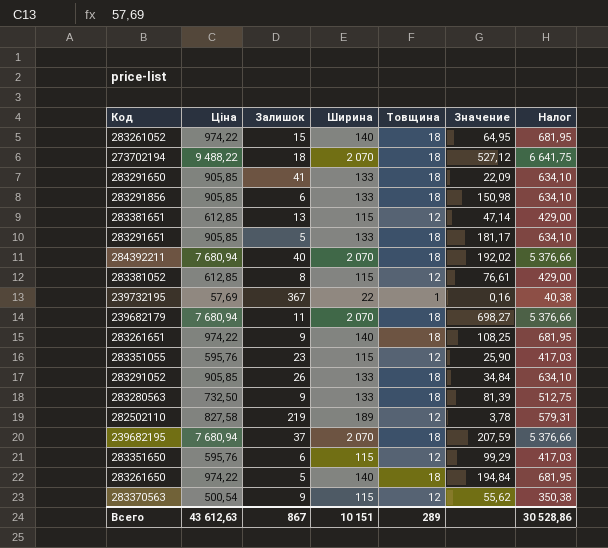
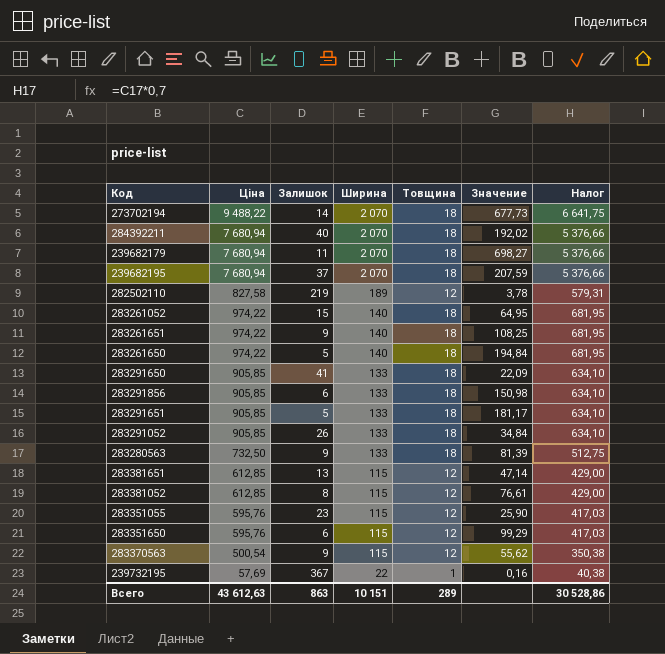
row order: none -> Ширина descending
273702194 | Залишок: 18 -> 14
273702194 | Значение: 527,12 -> 677,73
Всего | Залишок: 867 -> 863

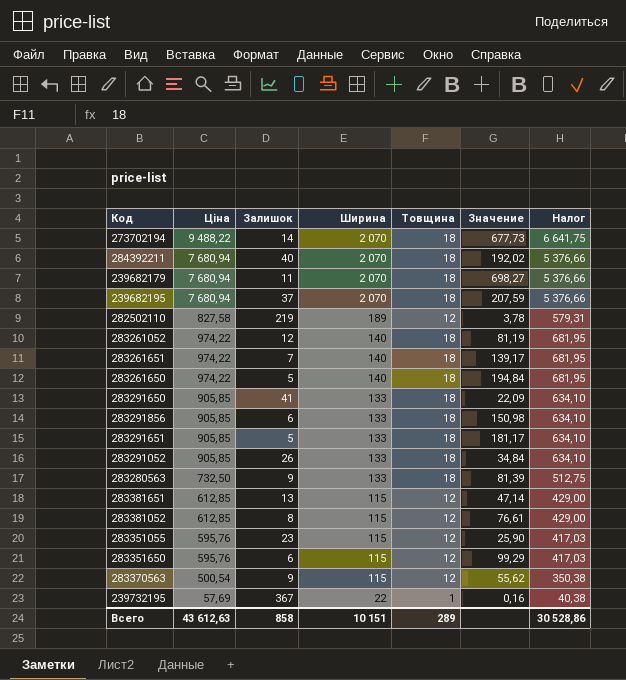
283261052 | Залишок: 15 -> 12
283261052 | Значение: 64,95 -> 81,19
283261651 | Залишок: 9 -> 7
283261651 | Значение: 108,25 -> 139,17
Всего | Залишок: 863 -> 858

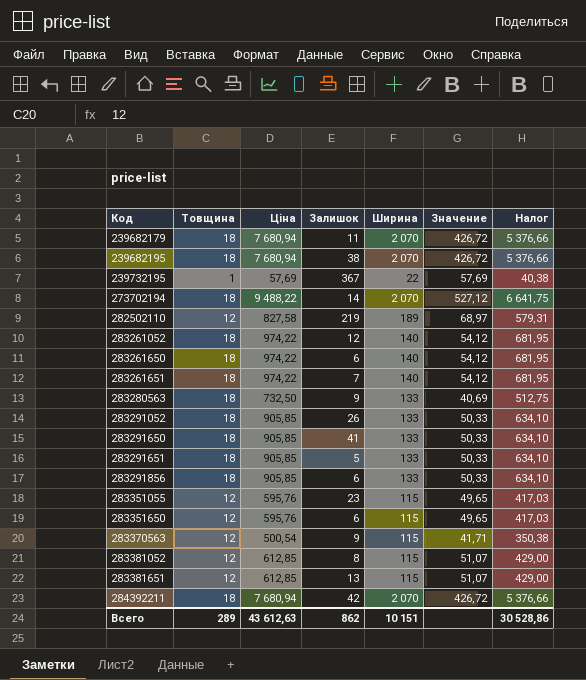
row order: Ширина descending -> Код ascending
column Товщина | position: 5 -> 2
column Значение | formula: [Ціна] / [Залишок] -> [Ціна] / [Товщина]
239682195 | Залишок: 37 -> 38
283261650 | Залишок: 5 -> 6
284392211 | Залишок: 40 -> 42
Всего | Залишок: 858 -> 862

